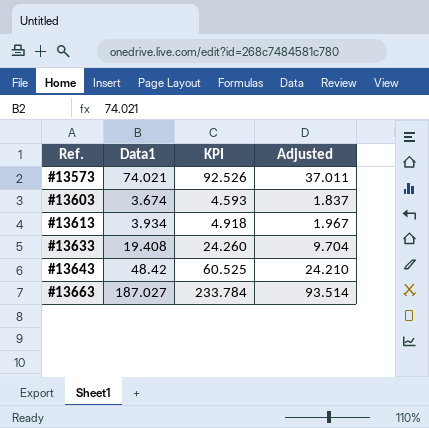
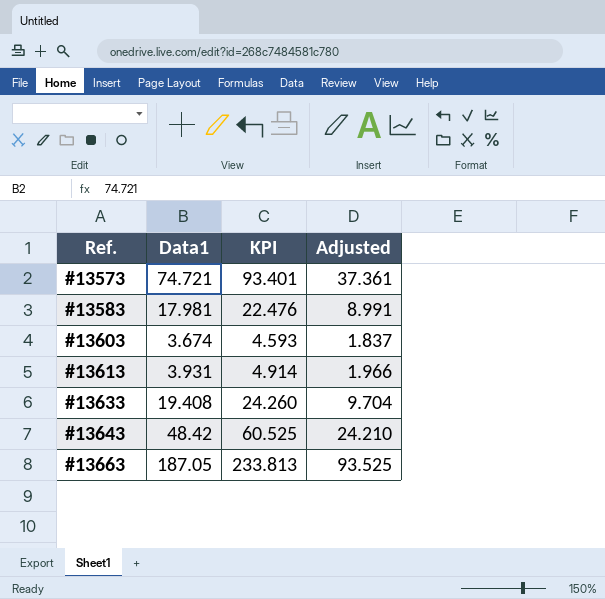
#13573 | Data1: 74.021 -> 74.721
#13573 | KPI: 92.526 -> 93.401
#13573 | Adjusted: 37.011 -> 37.361
row #13583: none -> 17.981 | 22.476 | 8.991
#13613 | Data1: 3.934 -> 3.931
#13613 | KPI: 4.918 -> 4.914
#13613 | Adjusted: 1.967 -> 1.966
#13663 | Data1: 187.027 -> 187.05
#13663 | KPI: 233.784 -> 233.813
#13663 | Adjusted: 93.514 -> 93.525

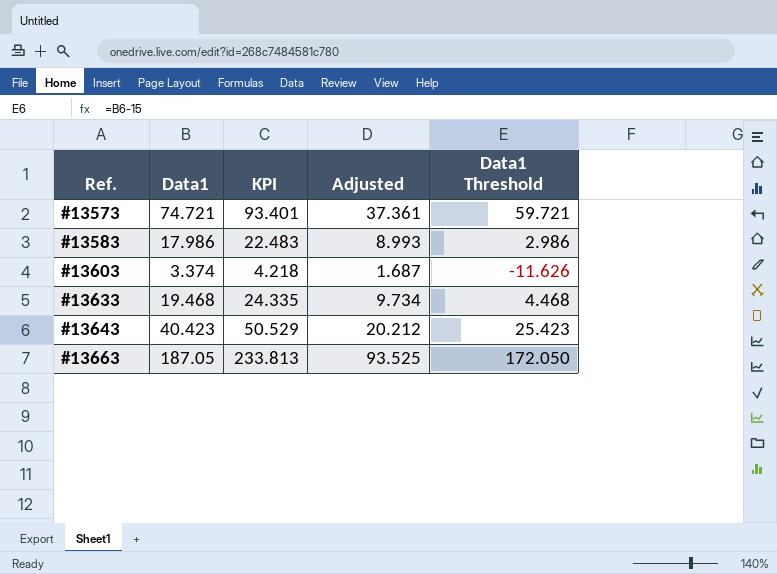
column Data1 Threshold | formula: none -> [Data1] - 15
row #13613: 3.931 | 4.914 | 1.966 -> none
#13583 | Data1: 17.981 -> 17.986
#13583 | KPI: 22.476 -> 22.483
#13583 | Adjusted: 8.991 -> 8.993
#13603 | Data1: 3.674 -> 3.374
#13603 | KPI: 4.593 -> 4.218
#13603 | Adjusted: 1.837 -> 1.687
#13633 | Data1: 19.408 -> 19.468
#13633 | KPI: 24.260 -> 24.335
#13633 | Adjusted: 9.704 -> 9.734
#13643 | Data1: 48.42 -> 40.423
#13643 | KPI: 60.525 -> 50.529
#13643 | Adjusted: 24.210 -> 20.212

